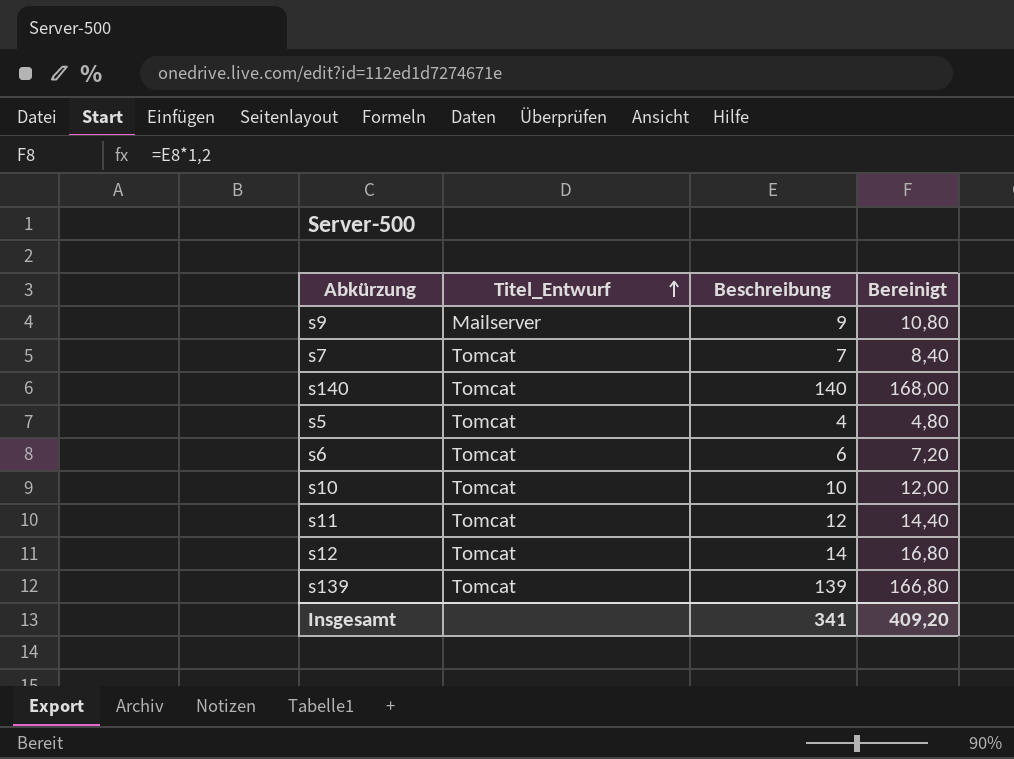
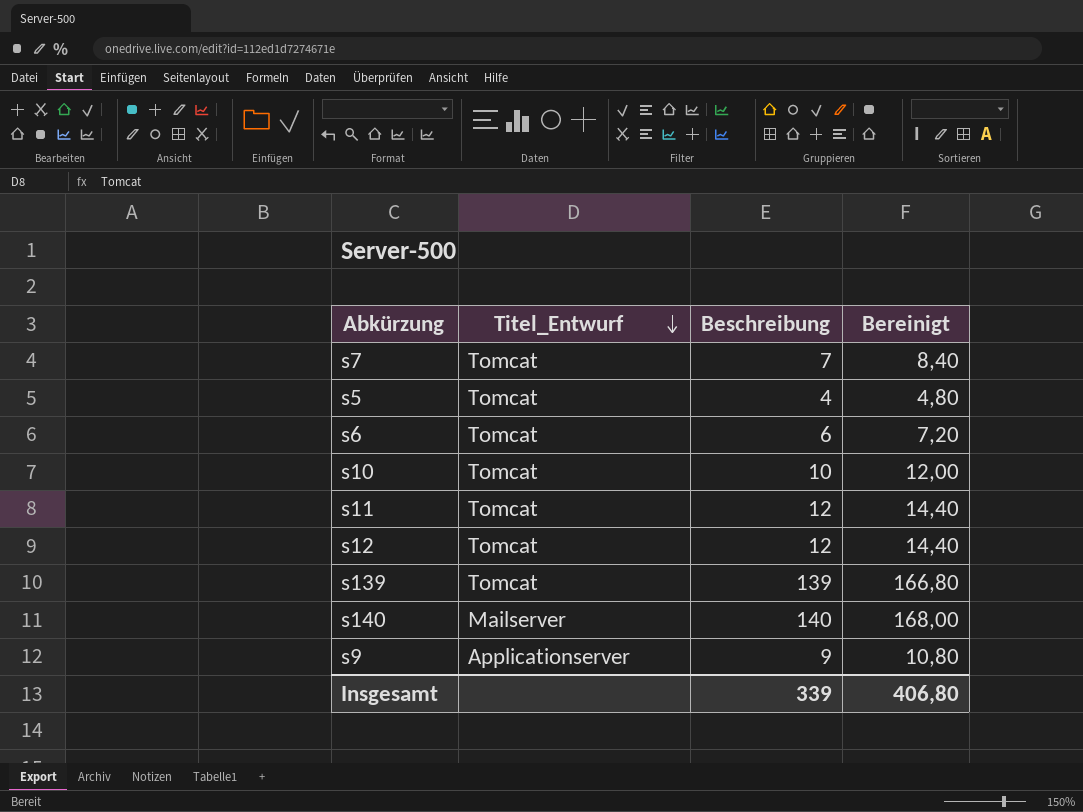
row order: Titel_Entwurf ascending -> Titel_Entwurf descending
s12 | Beschreibung: 14 -> 12
s12 | Bereinigt: 16,80 -> 14,40
s140 | Titel_Entwurf: Tomcat -> Mailserver
s9 | Titel_Entwurf: Mailserver -> Applicationserver
Insgesamt | Beschreibung: 341 -> 339
Insgesamt | Bereinigt: 409,20 -> 406,80

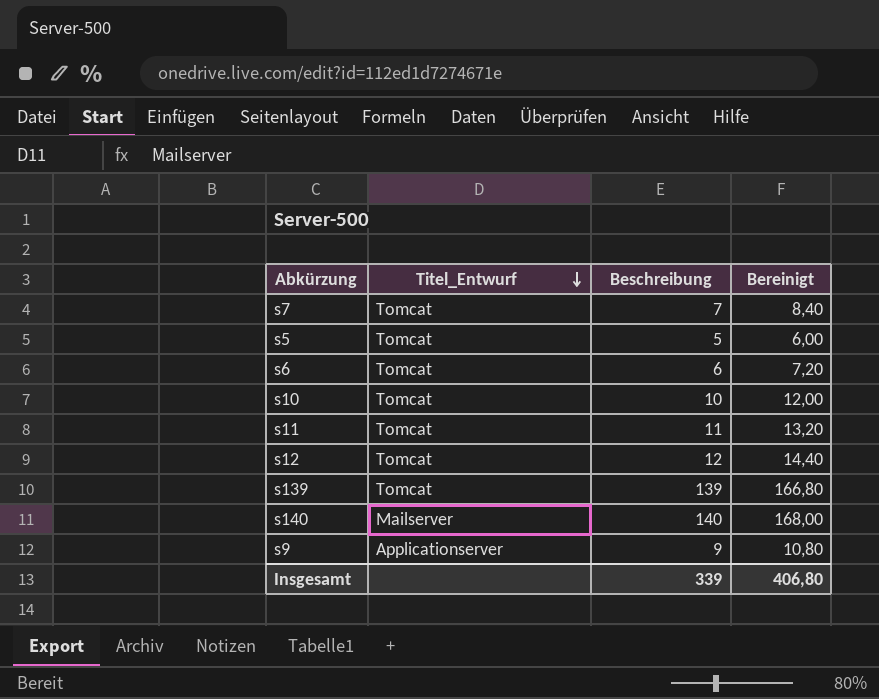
s5 | Beschreibung: 4 -> 5
s5 | Bereinigt: 4,80 -> 6,00
s11 | Beschreibung: 12 -> 11
s11 | Bereinigt: 14,40 -> 13,20

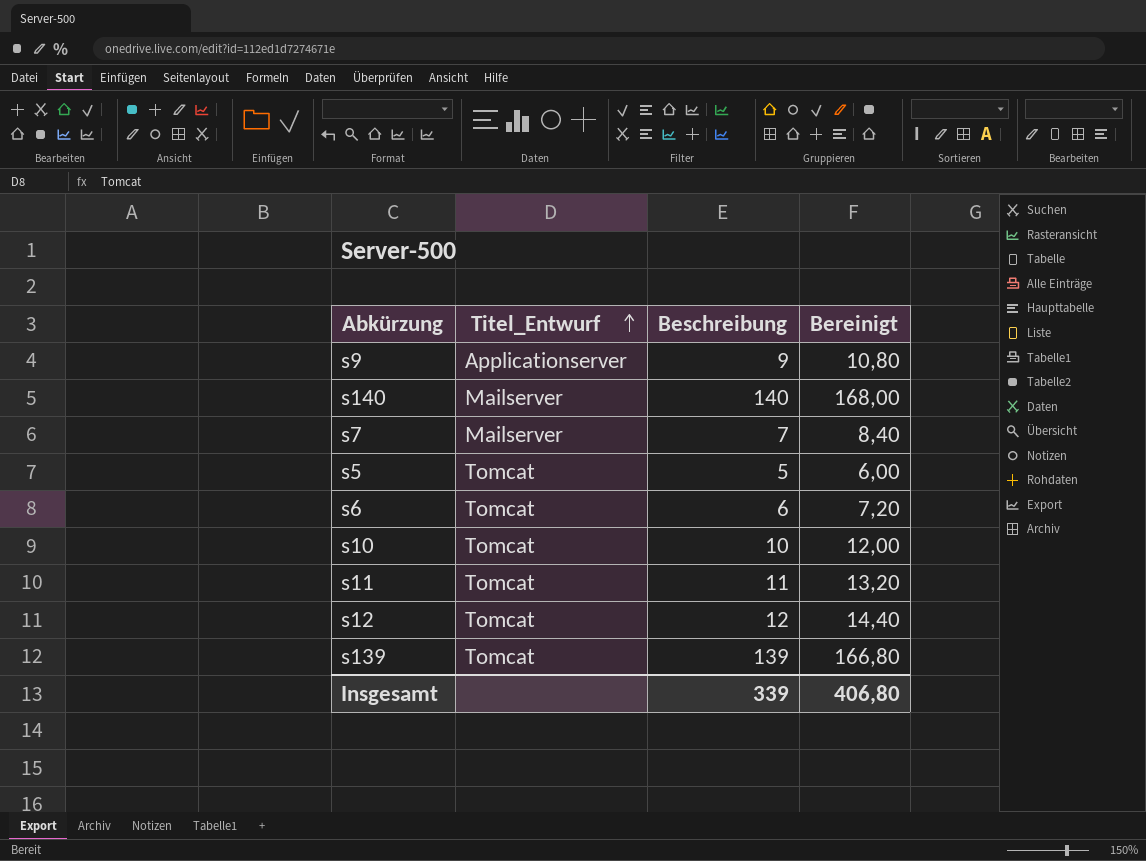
row order: Titel_Entwurf descending -> Titel_Entwurf ascending
s7 | Titel_Entwurf: Tomcat -> Mailserver

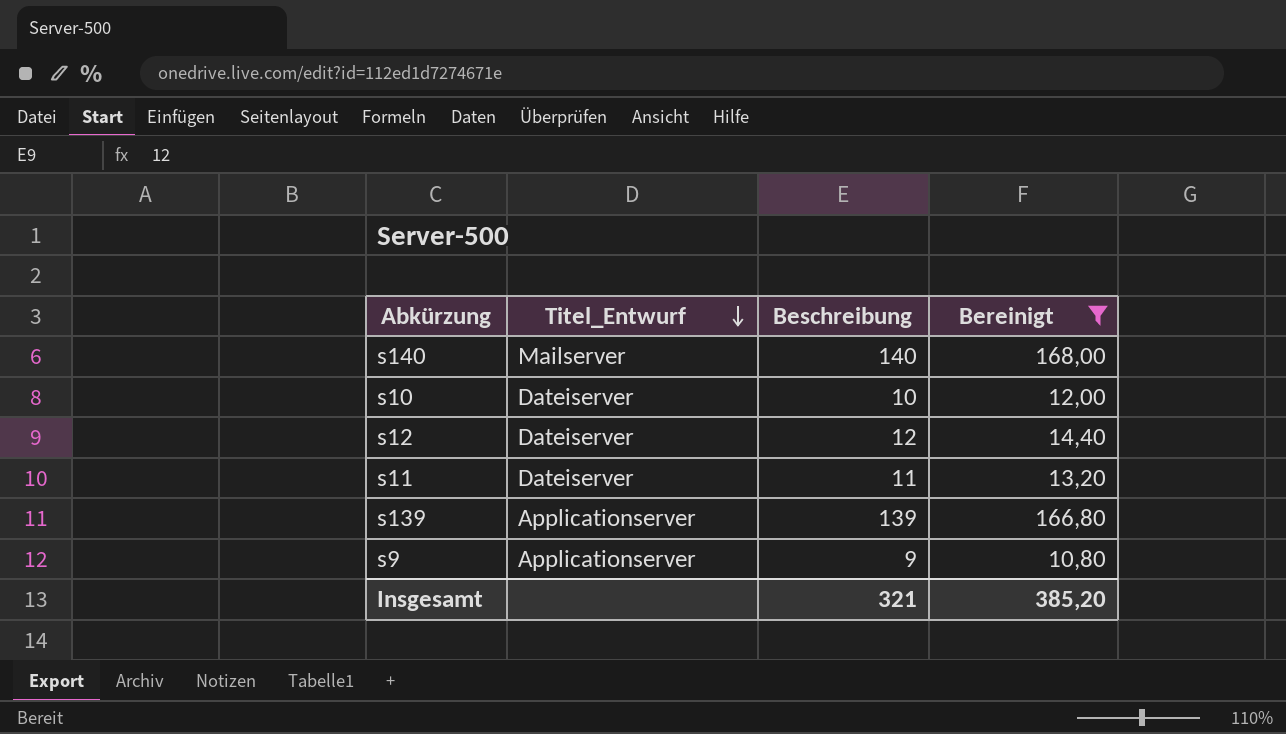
filter: none -> Bereinigt >= 10,80
row order: Titel_Entwurf ascending -> Titel_Entwurf descending
s10 | Titel_Entwurf: Tomcat -> Dateiserver
s12 | Titel_Entwurf: Tomcat -> Dateiserver
s11 | Titel_Entwurf: Tomcat -> Dateiserver
s139 | Titel_Entwurf: Tomcat -> Applicationserver
Insgesamt | Beschreibung: 339 -> 321
Insgesamt | Bereinigt: 406,80 -> 385,20

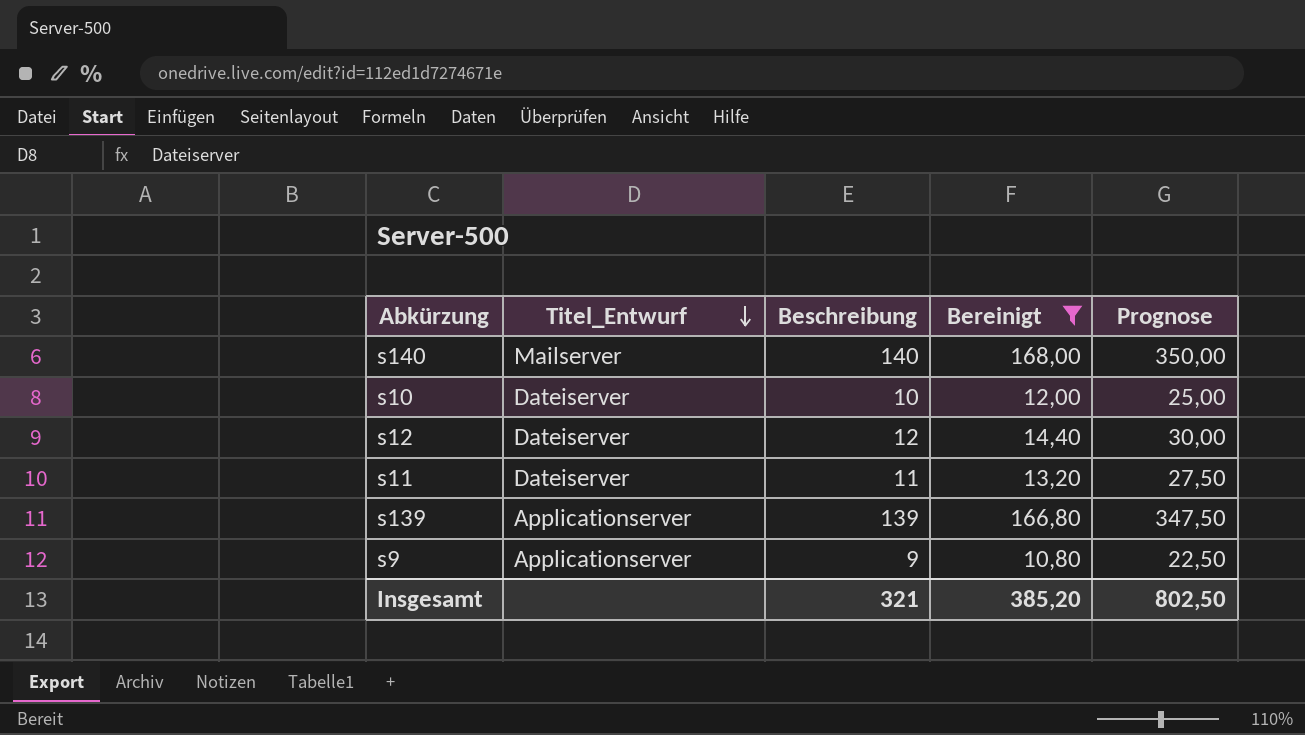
column Prognose | formula: none -> [Beschreibung] * 2,5

